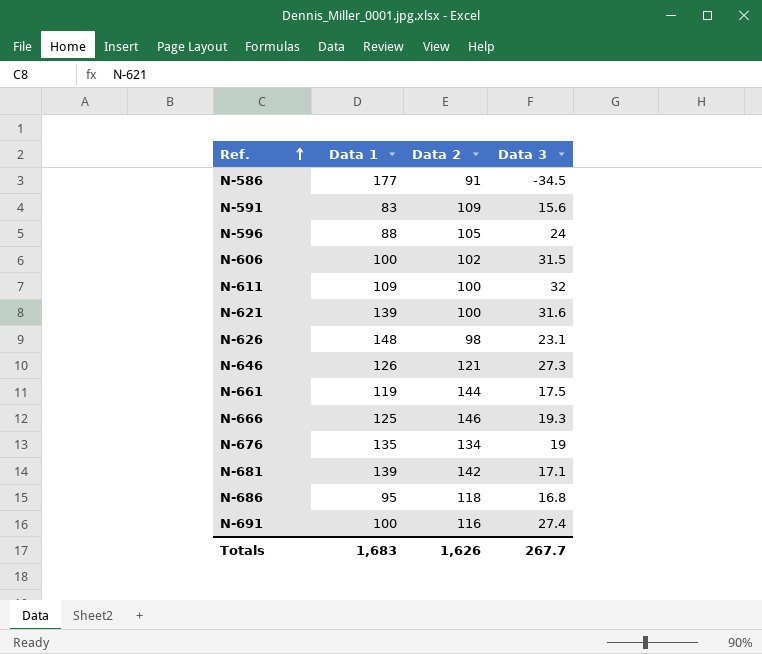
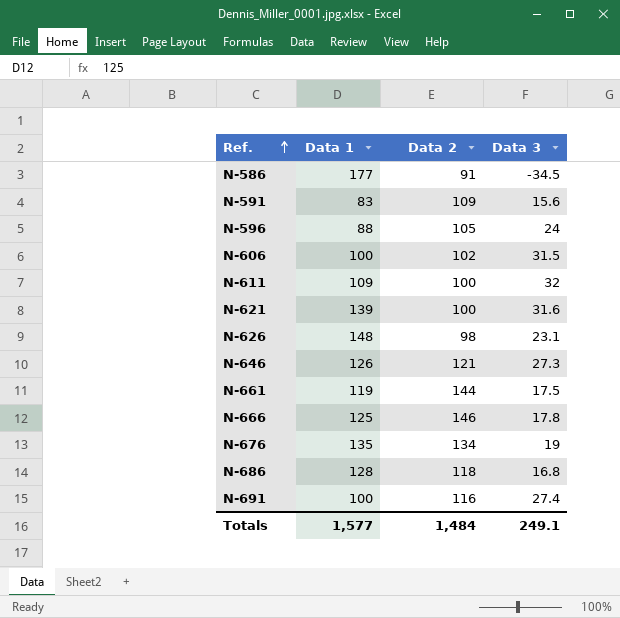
row N-681: 139 | 142 | 17.1 -> none
N-666 | Data 3: 19.3 -> 17.8
N-686 | Data 1: 95 -> 128
Totals | Data 1: 1,683 -> 1,577
Totals | Data 2: 1,626 -> 1,484
Totals | Data 3: 267.7 -> 249.1

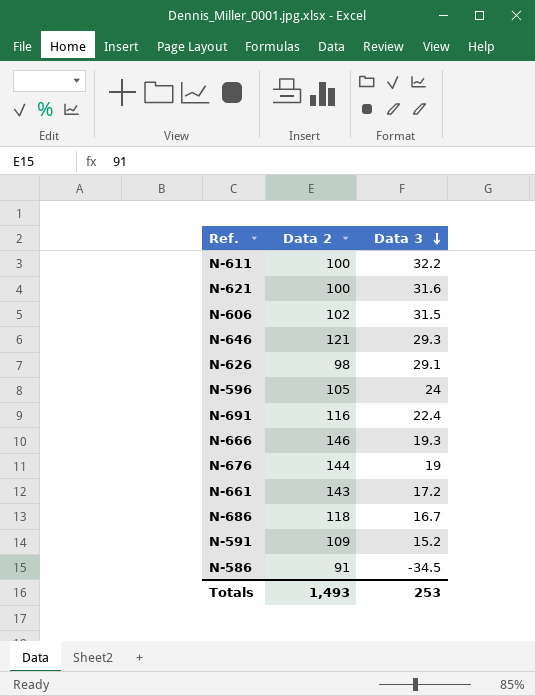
row order: Ref. ascending -> Data 3 descending
column Data 1 | position: 2 -> none
N-611 | Data 3: 32 -> 32.2
N-646 | Data 3: 27.3 -> 29.3
N-626 | Data 3: 23.1 -> 29.1
N-691 | Data 3: 27.4 -> 22.4
N-666 | Data 3: 17.8 -> 19.3
N-676 | Data 2: 134 -> 144
N-661 | Data 2: 144 -> 143
N-661 | Data 3: 17.5 -> 17.2
N-686 | Data 3: 16.8 -> 16.7
N-591 | Data 3: 15.6 -> 15.2
Totals | Data 2: 1,484 -> 1,493
Totals | Data 3: 249.1 -> 253

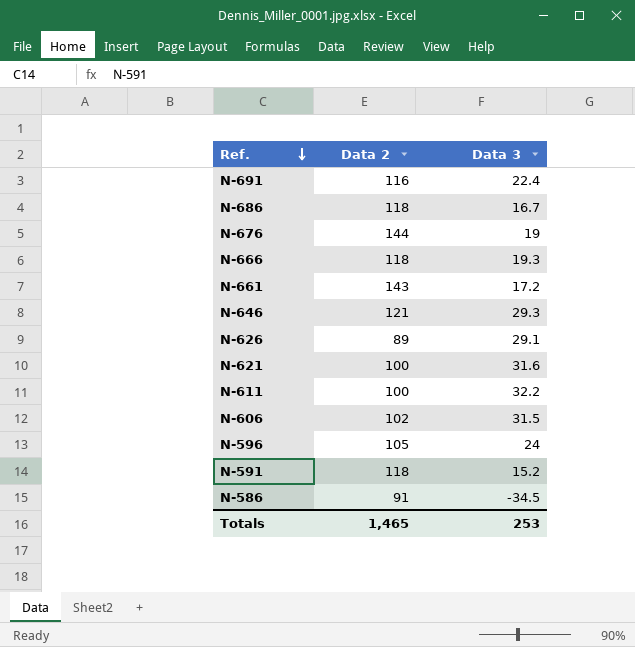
row order: Data 3 descending -> Ref. descending
N-666 | Data 2: 146 -> 118
N-626 | Data 2: 98 -> 89
N-591 | Data 2: 109 -> 118
Totals | Data 2: 1,493 -> 1,465

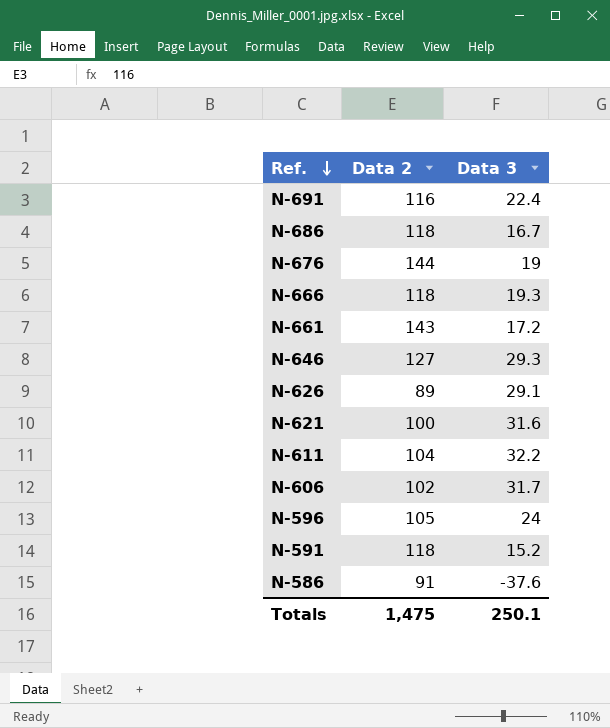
N-646 | Data 2: 121 -> 127
N-611 | Data 2: 100 -> 104
N-606 | Data 3: 31.5 -> 31.7
N-586 | Data 3: -34.5 -> -37.6
Totals | Data 2: 1,465 -> 1,475
Totals | Data 3: 253 -> 250.1

